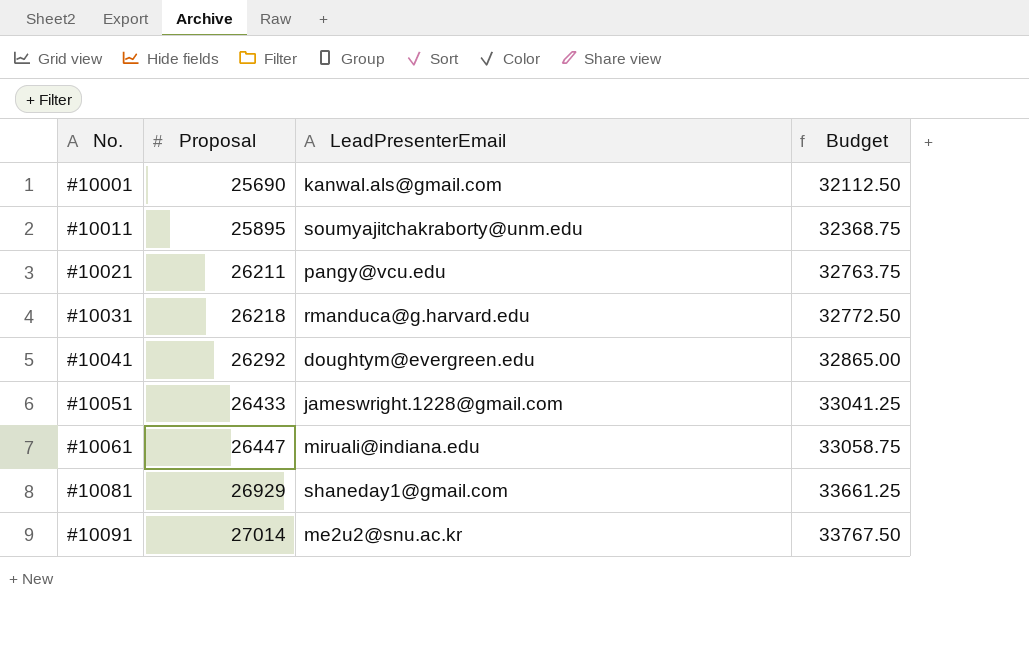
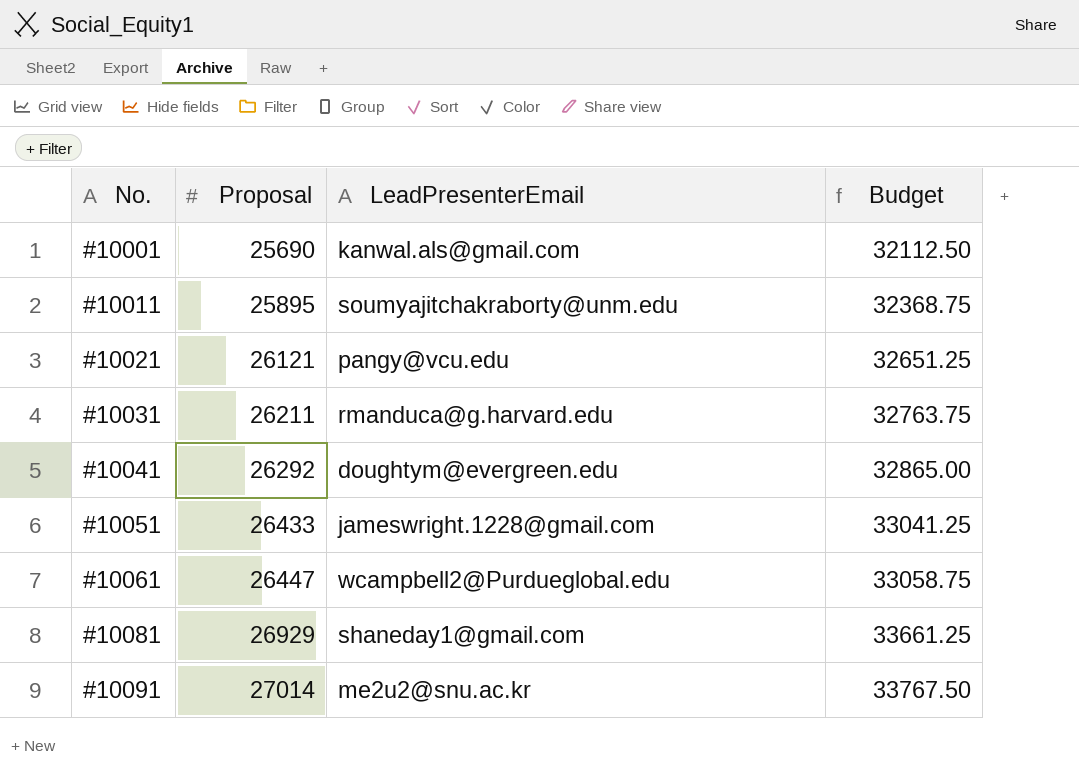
#10021 | Proposal: 26211 -> 26121
#10021 | Budget: 32763.75 -> 32651.25
#10031 | Proposal: 26218 -> 26211
#10031 | Budget: 32772.50 -> 32763.75
#10061 | LeadPresenterEmail: miruali@indiana.edu -> wcampbell2@Purdueglobal.edu

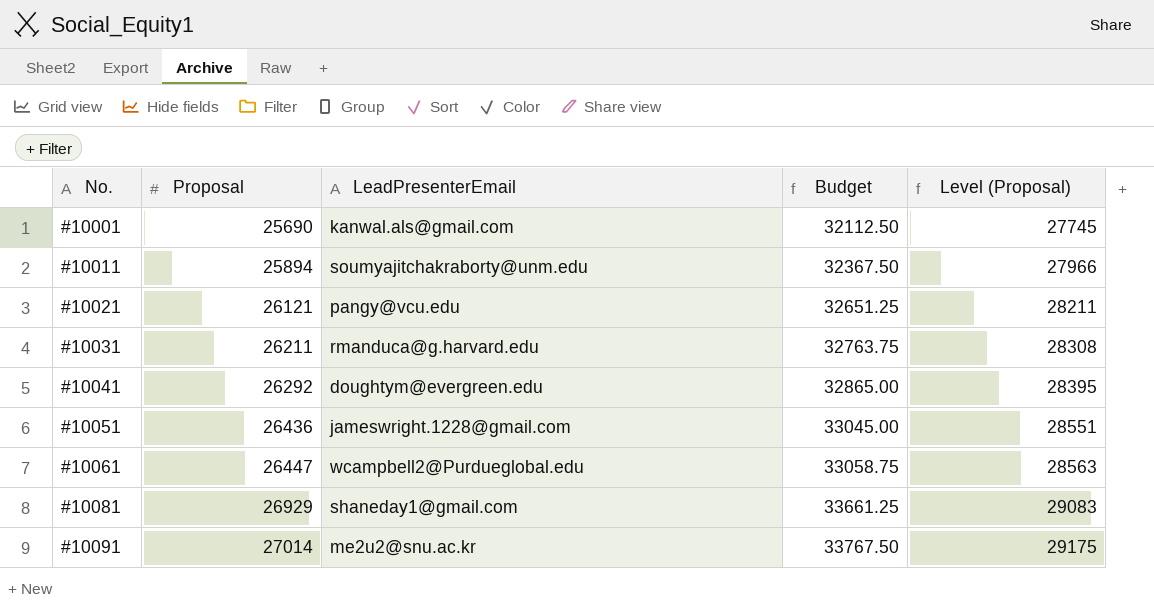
column Level (Proposal) | formula: none -> [Proposal] * 1.08
#10011 | Proposal: 25895 -> 25894
#10011 | Budget: 32368.75 -> 32367.50
#10051 | Proposal: 26433 -> 26436
#10051 | Budget: 33041.25 -> 33045.00

